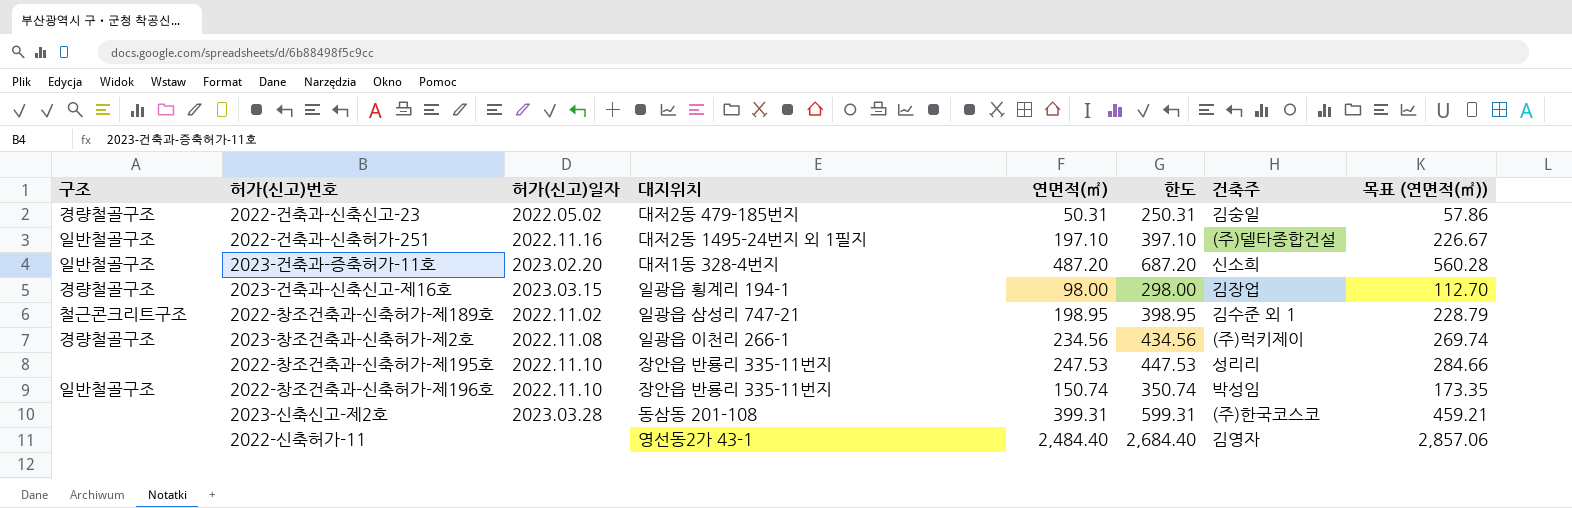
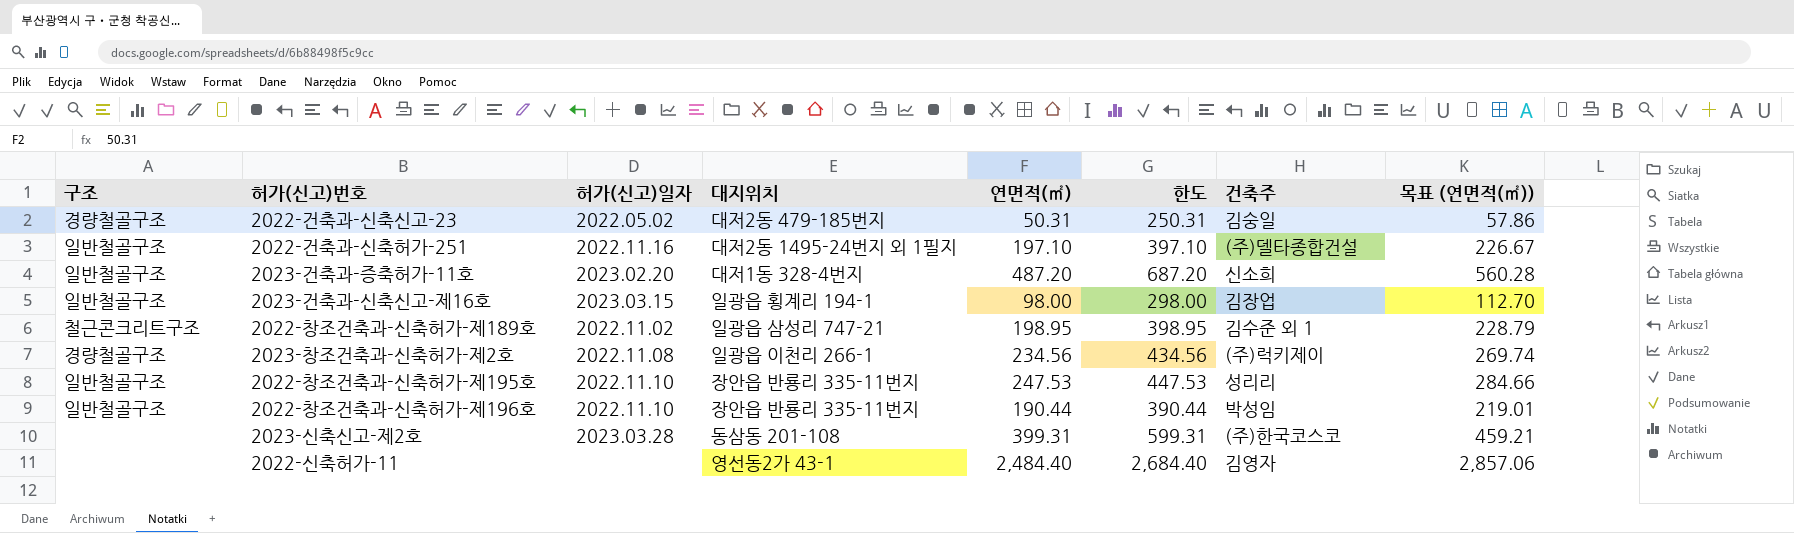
2023-건축과-신축신고-제16호 | 구조: 경량철골구조 -> 일반철골구조
2022-창조건축과-신축허가-제195호 | 구조: none -> 일반철골구조
2022-창조건축과-신축허가-제196호 | 연면적(㎡): 150.74 -> 190.44
2022-창조건축과-신축허가-제196호 | 한도: 350.74 -> 390.44
2022-창조건축과-신축허가-제196호 | 목표 (연면적(㎡)): 173.35 -> 219.01

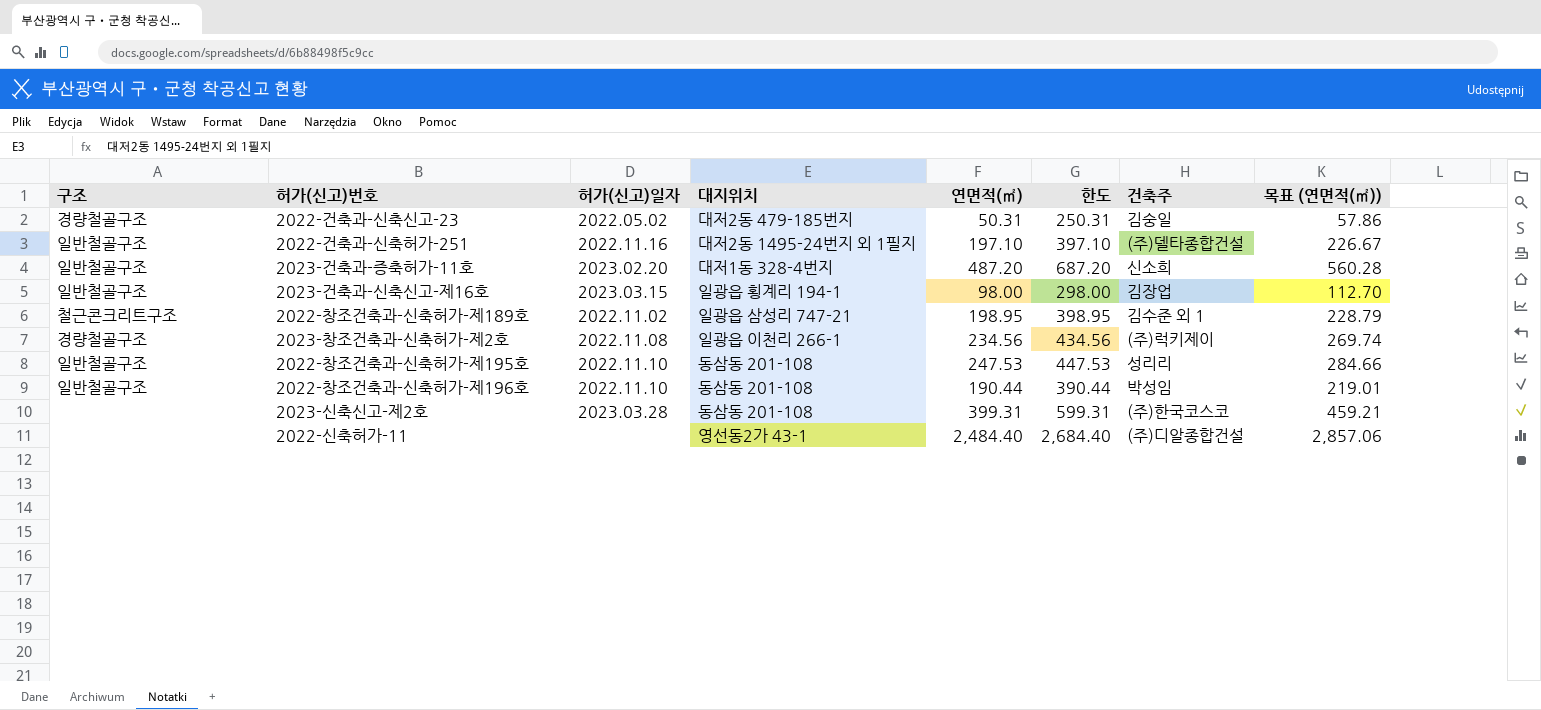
2022-창조건축과-신축허가-제195호 | 대지위치: 장안읍 반룡리 335-11번지 -> 동삼동 201-108
2022-창조건축과-신축허가-제196호 | 대지위치: 장안읍 반룡리 335-11번지 -> 동삼동 201-108
2022-신축허가-11 | 건축주: 김영자 -> (주)디알종합건설

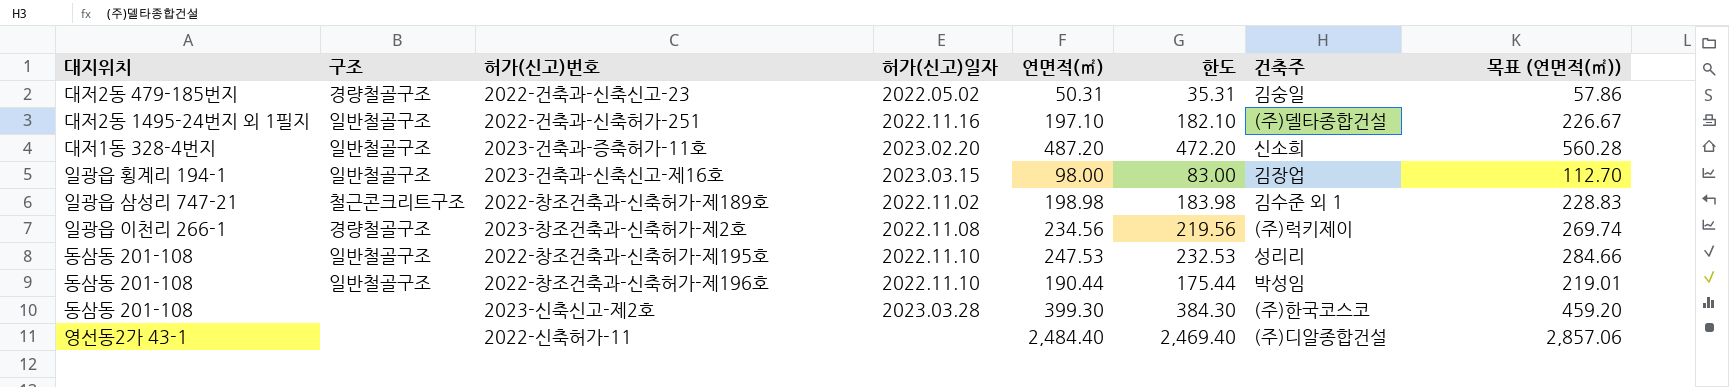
column 대지위치 | position: 4 -> 1
column 한도 | formula: [연면적(㎡)] + 200 -> [연면적(㎡)] - 15
2022-창조건축과-신축허가-제189호 | 연면적(㎡): 198.95 -> 198.98
2022-창조건축과-신축허가-제189호 | 목표 (연면적(㎡)): 228.79 -> 228.83
2023-신축신고-제2호 | 연면적(㎡): 399.31 -> 399.30
2023-신축신고-제2호 | 목표 (연면적(㎡)): 459.21 -> 459.20

